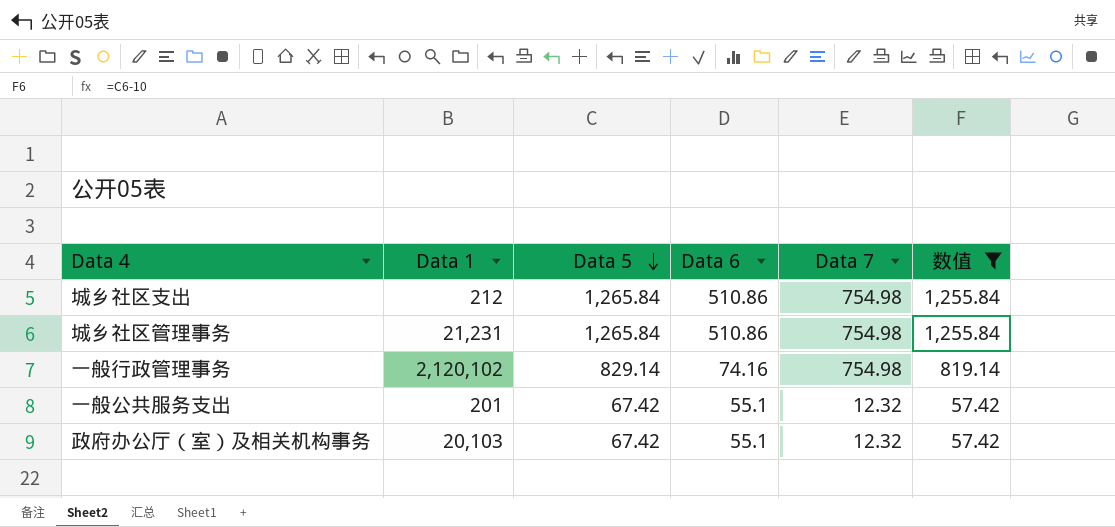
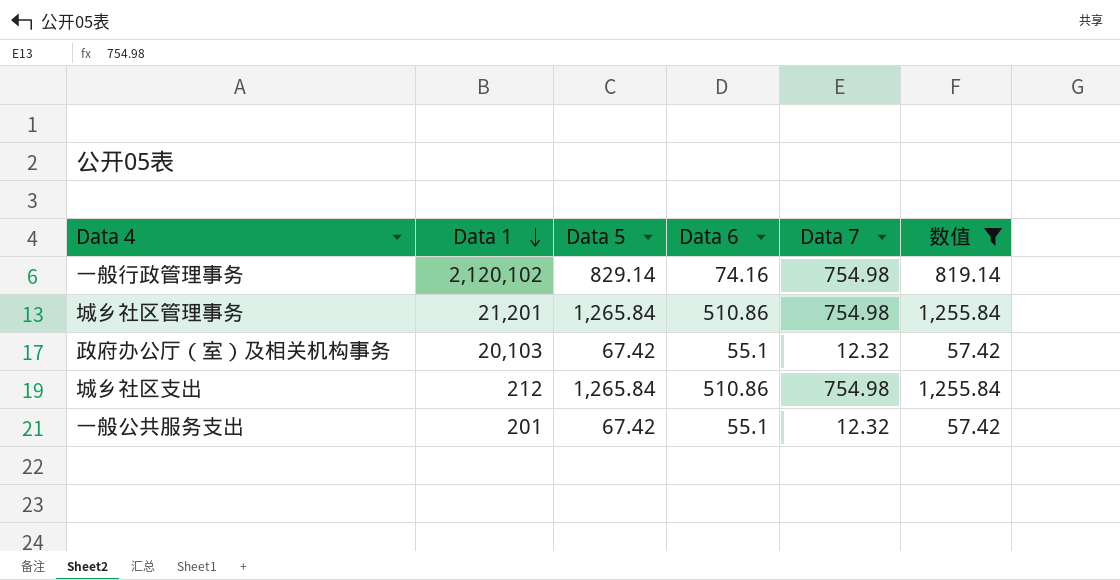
row order: Data 5 descending -> Data 1 descending
城乡社区管理事务 | Data 1: 21,231 -> 21,201

